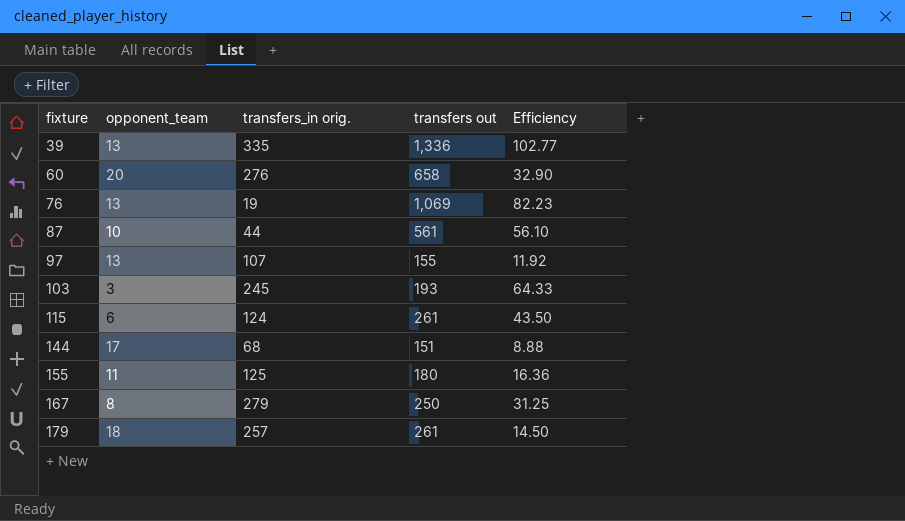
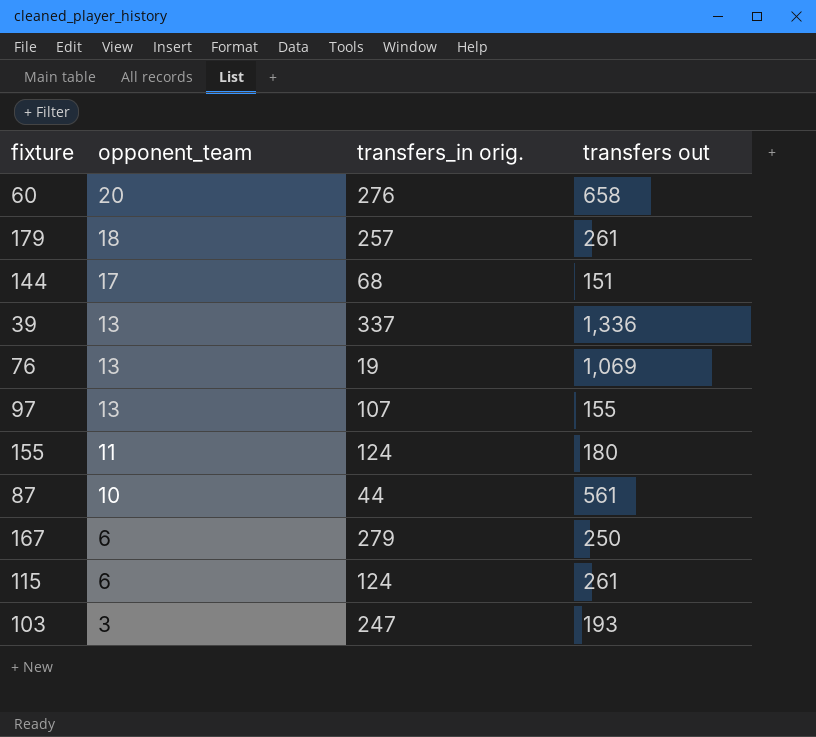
row order: fixture ascending -> opponent_team descending
column Efficiency | formula: [transfers out] / [opponent_team] -> none
39 | transfers_in orig.: 335 -> 337
155 | transfers_in orig.: 125 -> 124
167 | opponent_team: 8 -> 6
103 | transfers_in orig.: 245 -> 247

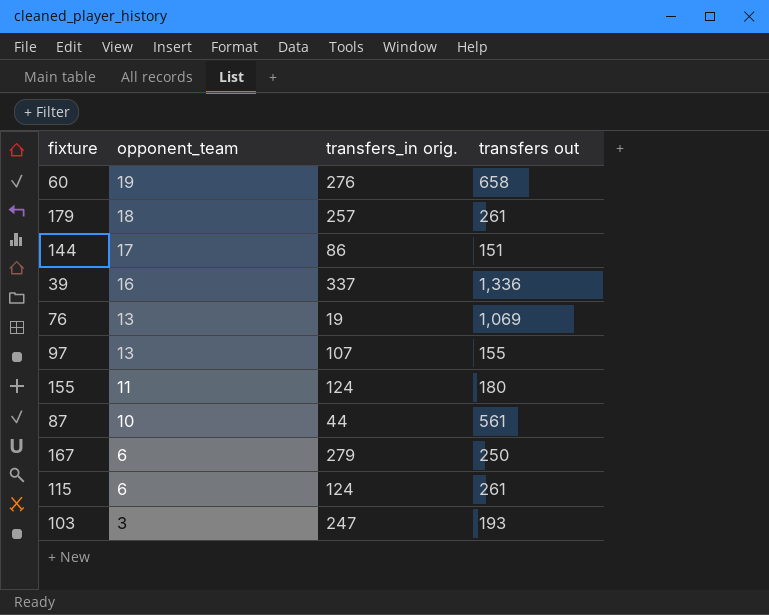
60 | opponent_team: 20 -> 19
144 | transfers_in orig.: 68 -> 86
39 | opponent_team: 13 -> 16

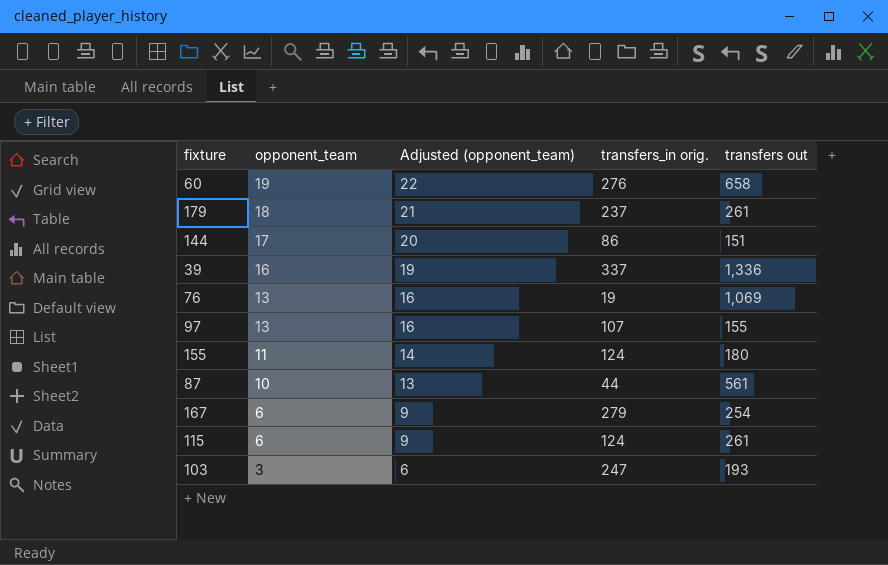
column Adjusted (opponent_team) | formula: none -> [opponent_team] + 3
179 | transfers_in orig.: 257 -> 237
167 | transfers out: 250 -> 254

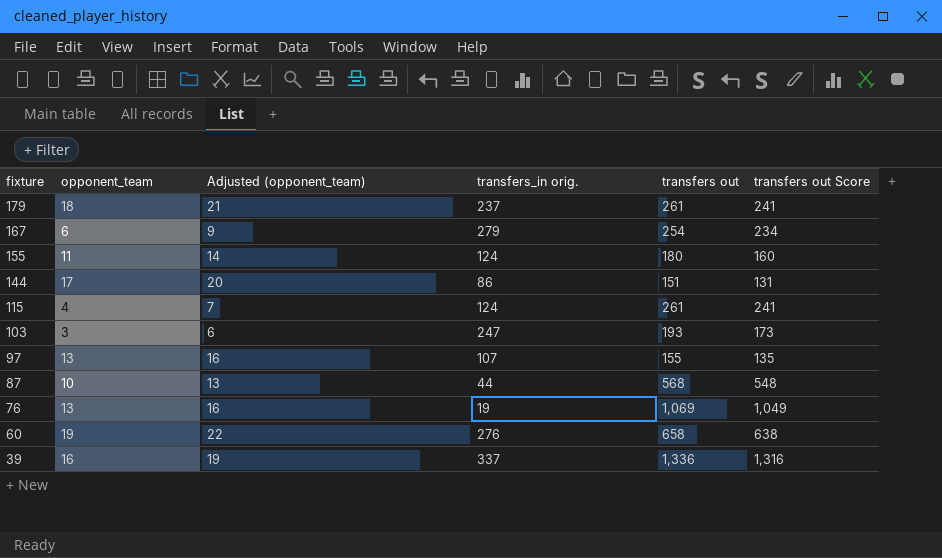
row order: opponent_team descending -> fixture descending
column transfers out Score | formula: none -> [transfers out] - 20
115 | opponent_team: 6 -> 4
115 | Adjusted (opponent_team): 9 -> 7
87 | transfers out: 561 -> 568

